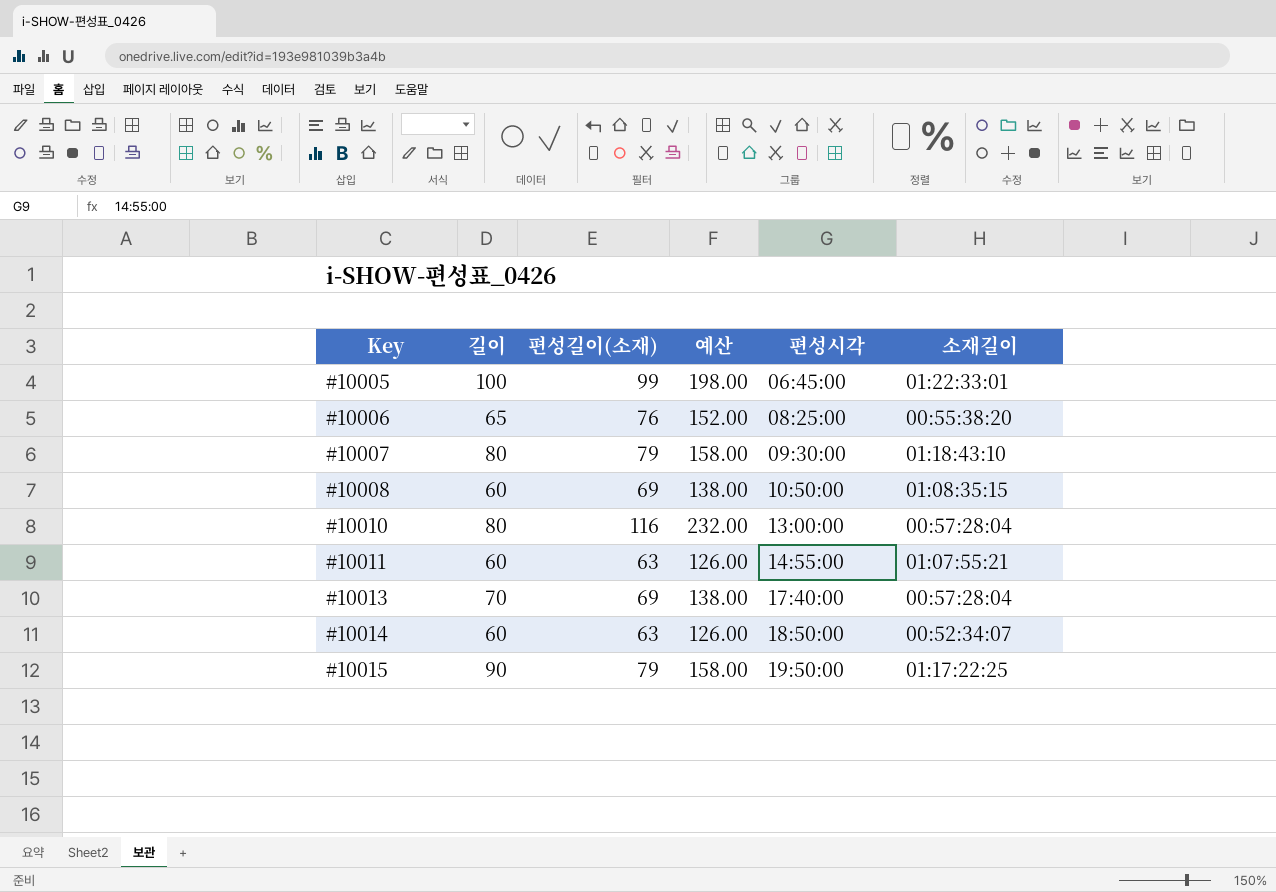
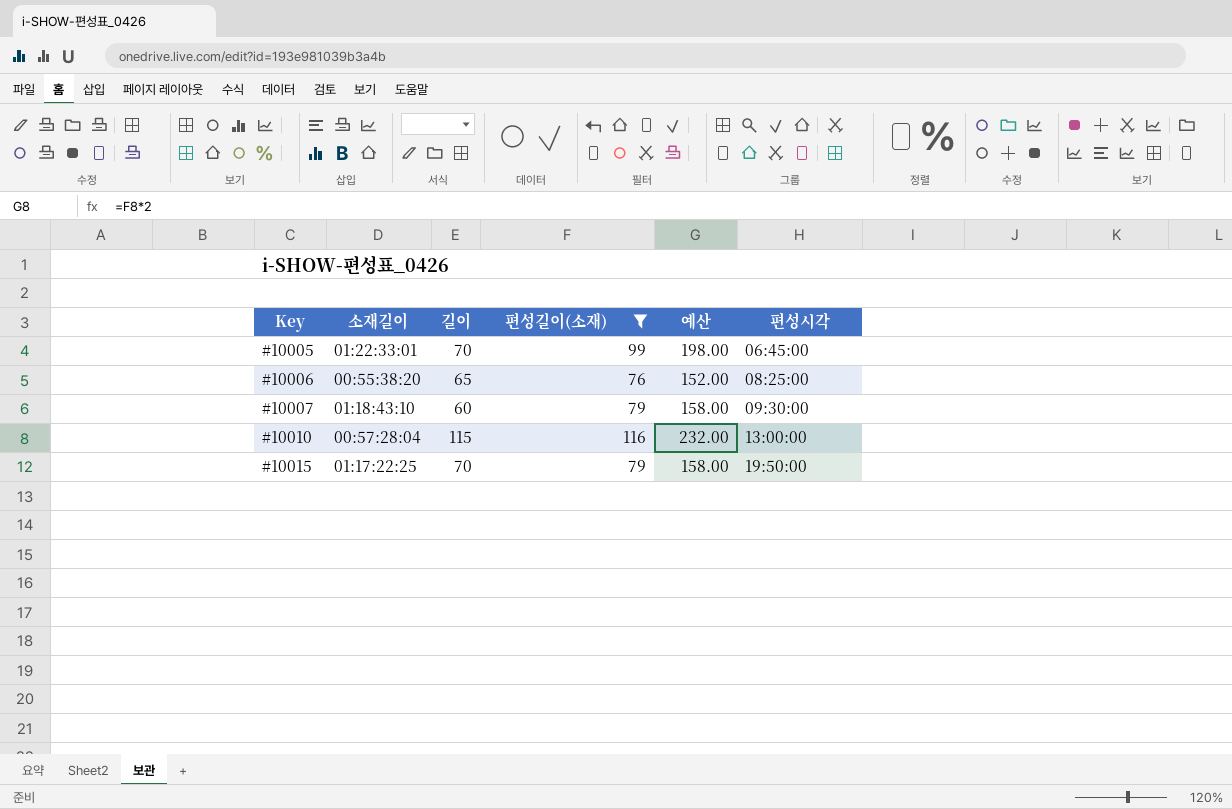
filter: none -> 편성길이(소재) >= 76
column 소재길이 | position: 6 -> 2
#10005 | 길이: 100 -> 70
#10007 | 길이: 80 -> 60
#10010 | 길이: 80 -> 115
#10015 | 길이: 90 -> 70

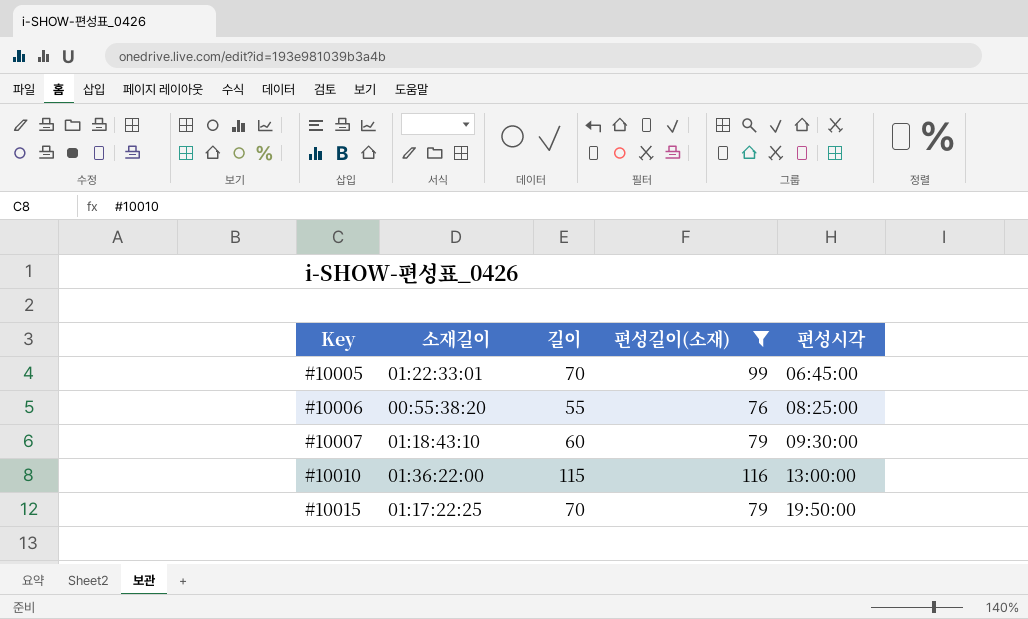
column 예산 | formula: [편성길이(소재)] * 2 -> none
#10006 | 길이: 65 -> 55
#10010 | 소재길이: 00:57:28:04 -> 01:36:22:00

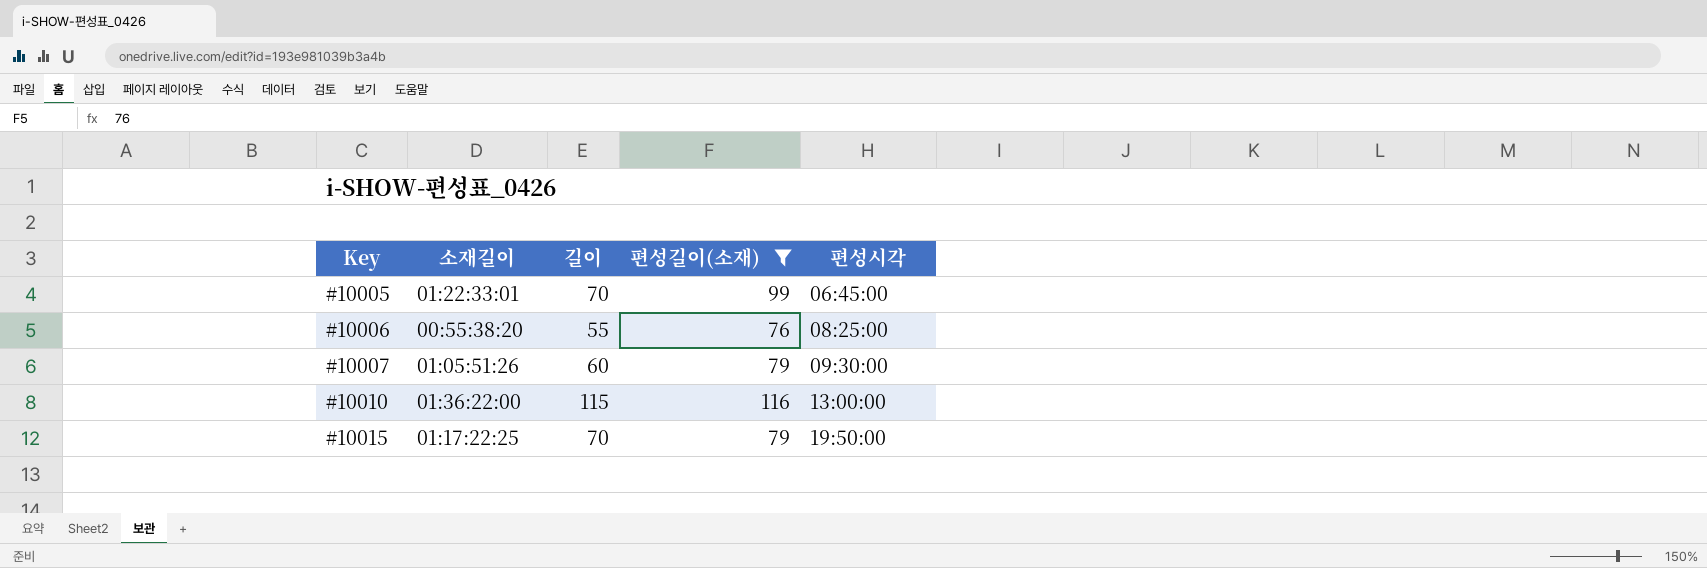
#10007 | 소재길이: 01:18:43:10 -> 01:05:51:26

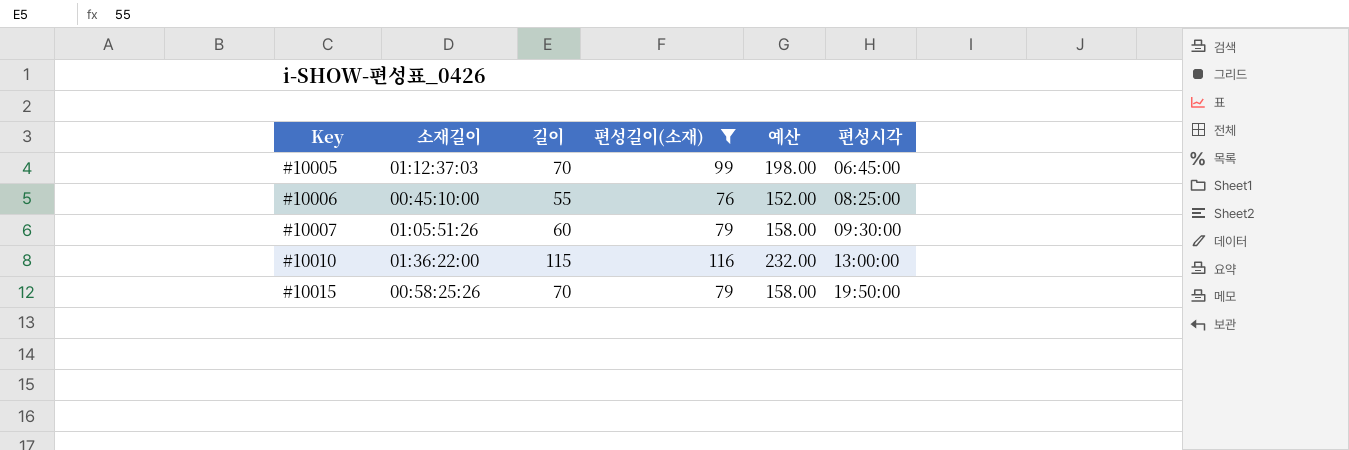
column 예산 | formula: none -> [편성길이(소재)] * 2
#10005 | 소재길이: 01:22:33:01 -> 01:12:37:03
#10006 | 소재길이: 00:55:38:20 -> 00:45:10:00
#10015 | 소재길이: 01:17:22:25 -> 00:58:25:26

